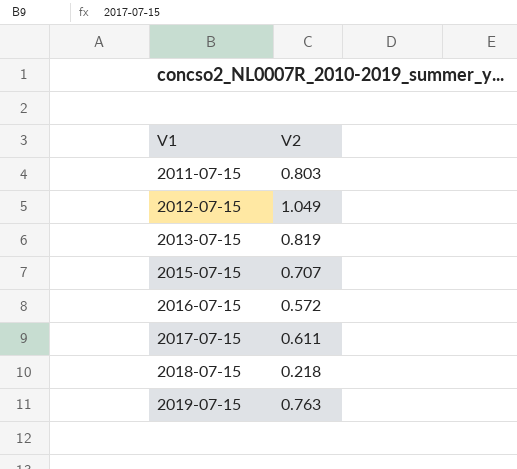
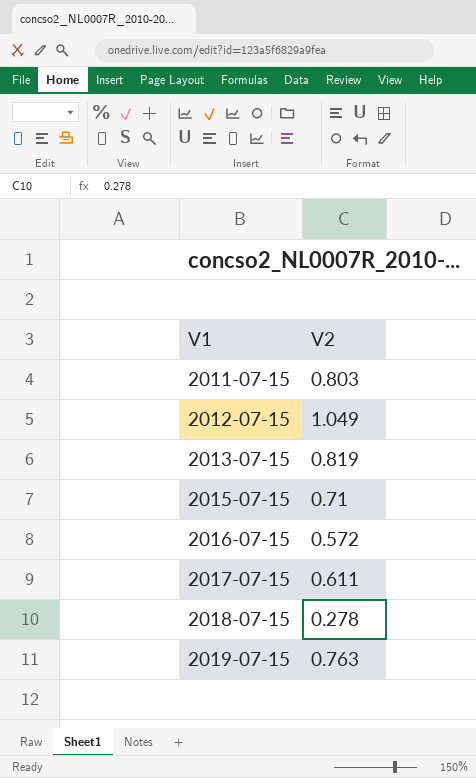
2015-07-15 | V2: 0.707 -> 0.71
2018-07-15 | V2: 0.218 -> 0.278

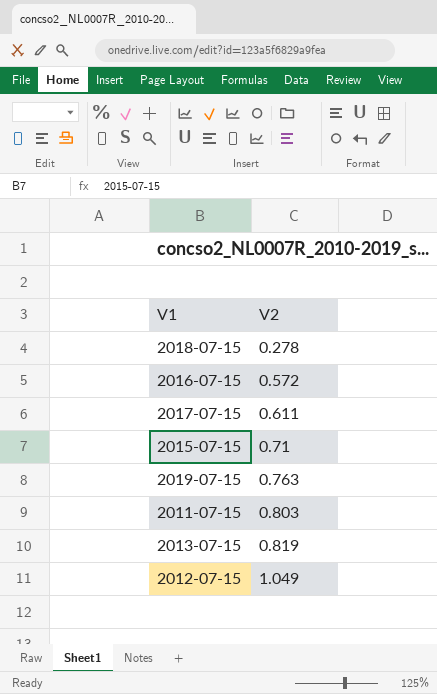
row order: V1 ascending -> V2 ascending

